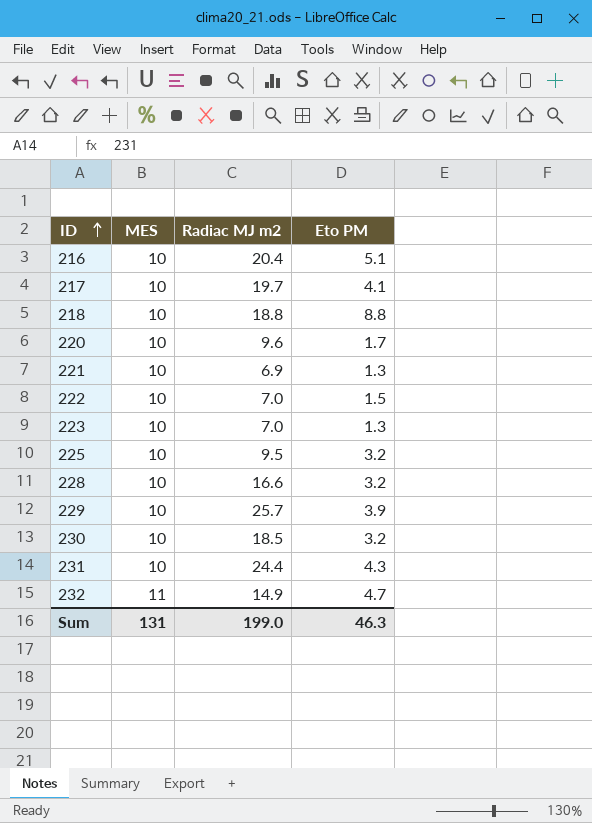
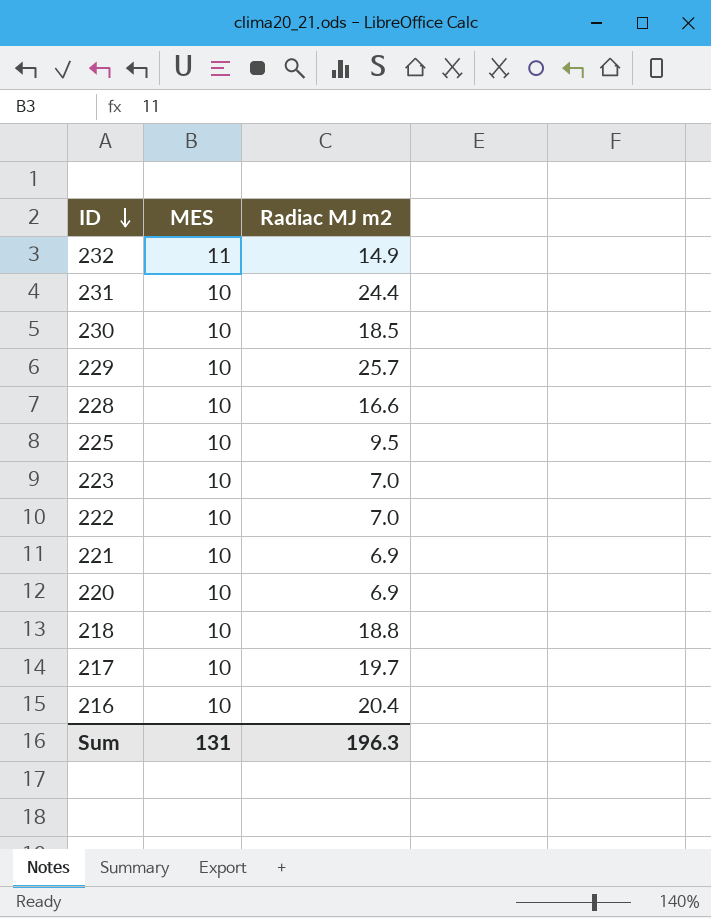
row order: ID ascending -> ID descending
column Eto PM | position: 4 -> none
220 | Radiac MJ m2: 9.6 -> 6.9
Sum | Radiac MJ m2: 199.0 -> 196.3

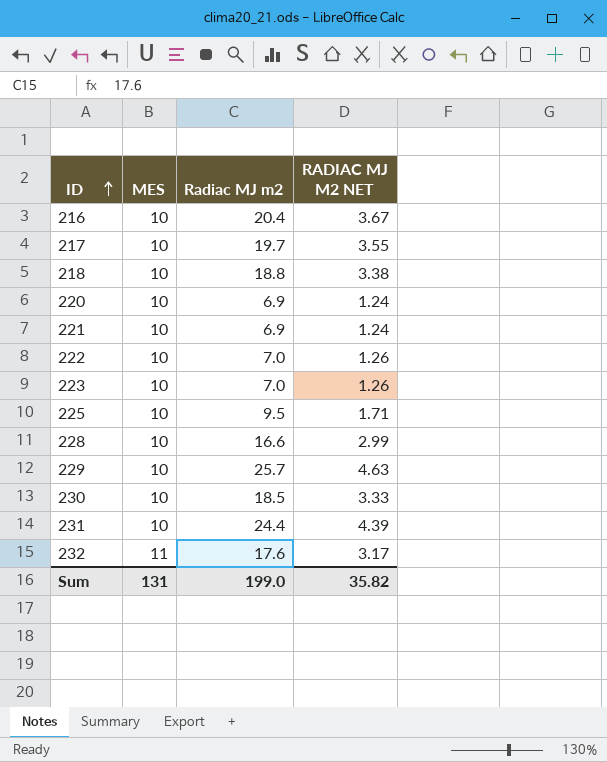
row order: ID descending -> ID ascending
column RADIAC MJ M2 NET | formula: none -> [Radiac MJ m2] * 0.18
232 | Radiac MJ m2: 14.9 -> 17.6
Sum | Radiac MJ m2: 196.3 -> 199.0

